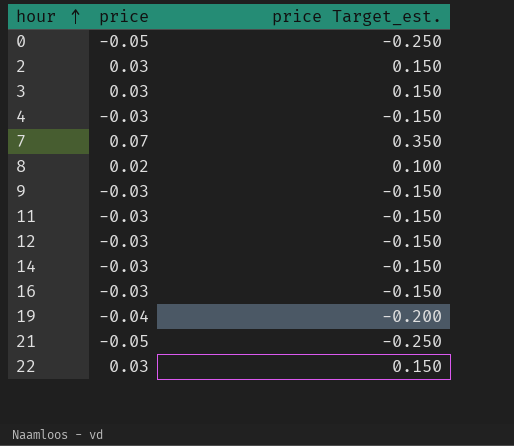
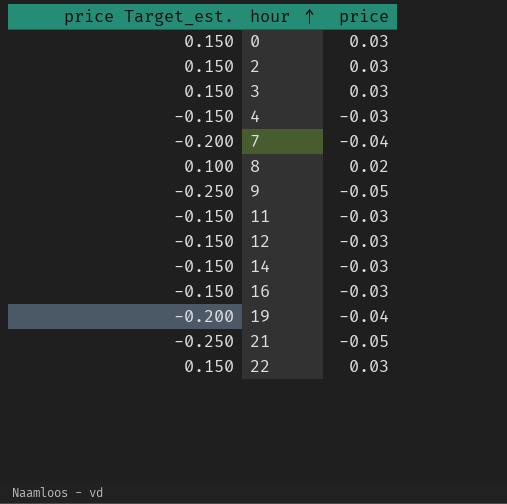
column price Target_est. | position: 3 -> 1
0 | price Target_est.: -0.250 -> 0.150
0 | price: -0.05 -> 0.03
7 | price Target_est.: 0.350 -> -0.200
7 | price: 0.07 -> -0.04
9 | price Target_est.: -0.150 -> -0.250
9 | price: -0.03 -> -0.05

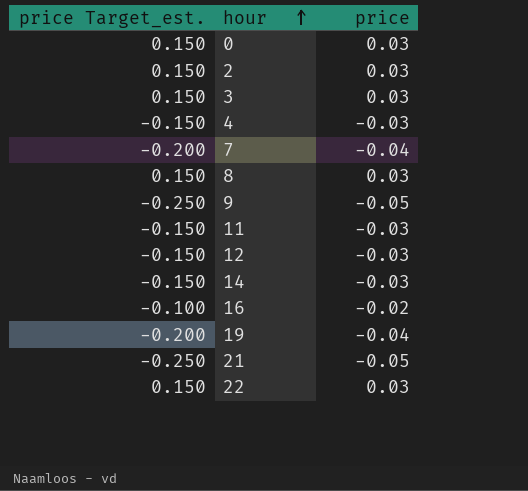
8 | price Target_est.: 0.100 -> 0.150
8 | price: 0.02 -> 0.03
16 | price Target_est.: -0.150 -> -0.100
16 | price: -0.03 -> -0.02

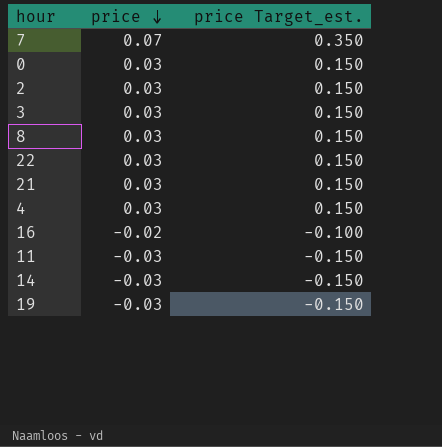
row order: hour ascending -> price descending
column price Target_est. | position: 1 -> 3
row 9: -0.250 | -0.05 -> none
row 12: -0.150 | -0.03 -> none
7 | price: -0.04 -> 0.07
7 | price Target_est.: -0.200 -> 0.350
21 | price: -0.05 -> 0.03
21 | price Target_est.: -0.250 -> 0.150
4 | price: -0.03 -> 0.03
4 | price Target_est.: -0.150 -> 0.150
19 | price: -0.04 -> -0.03
19 | price Target_est.: -0.200 -> -0.150

